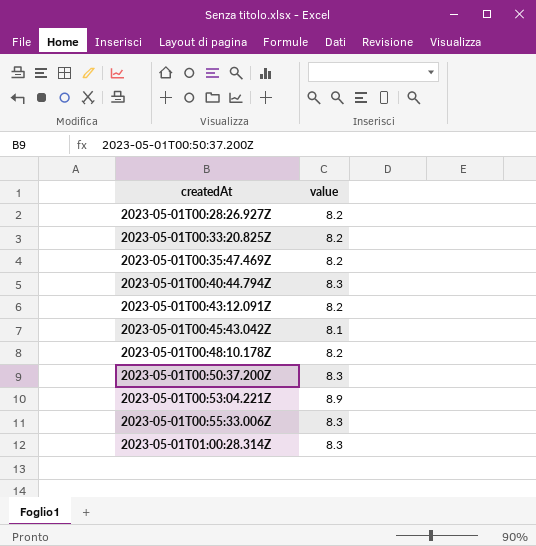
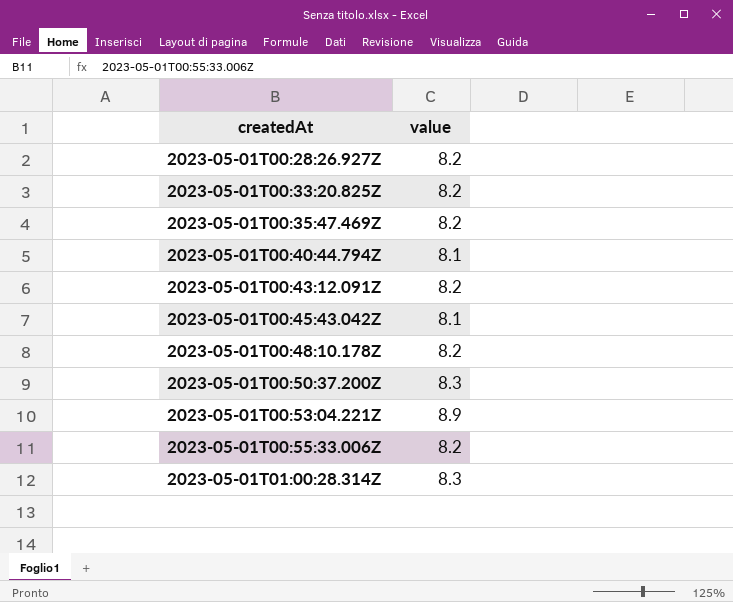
2023-05-01T00:40:44.794Z | value: 8.3 -> 8.1
2023-05-01T00:55:33.006Z | value: 8.3 -> 8.2

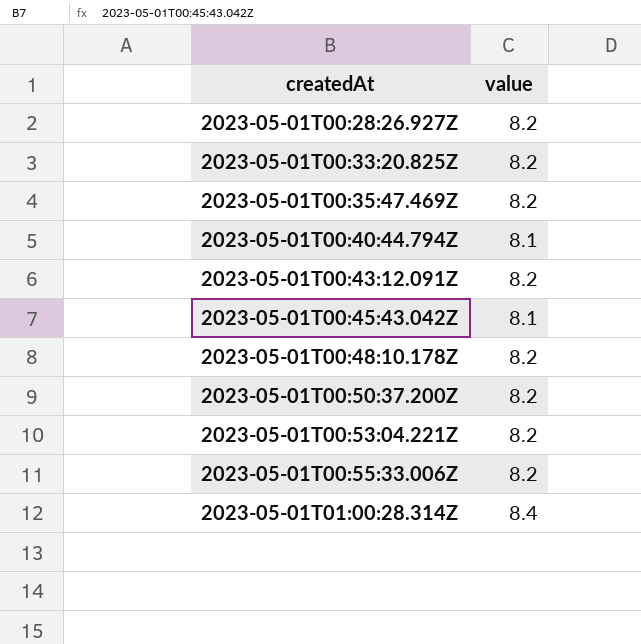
2023-05-01T00:50:37.200Z | value: 8.3 -> 8.2
2023-05-01T00:53:04.221Z | value: 8.9 -> 8.2
2023-05-01T01:00:28.314Z | value: 8.3 -> 8.4

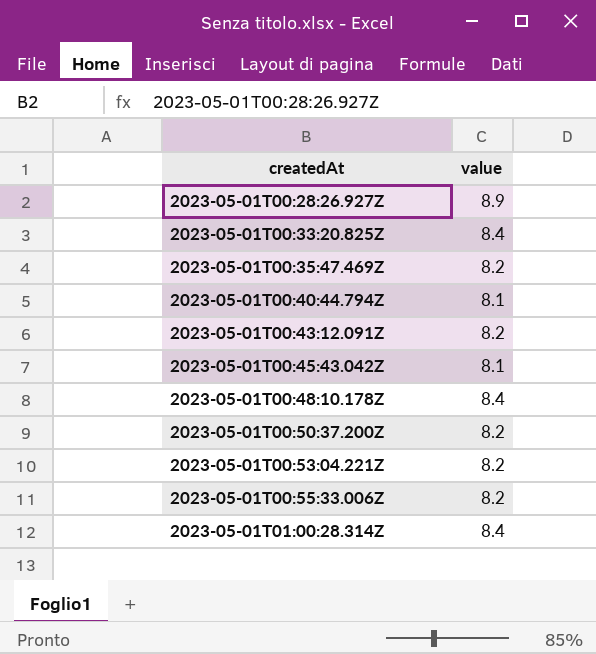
2023-05-01T00:28:26.927Z | value: 8.2 -> 8.9
2023-05-01T00:33:20.825Z | value: 8.2 -> 8.4
2023-05-01T00:48:10.178Z | value: 8.2 -> 8.4

